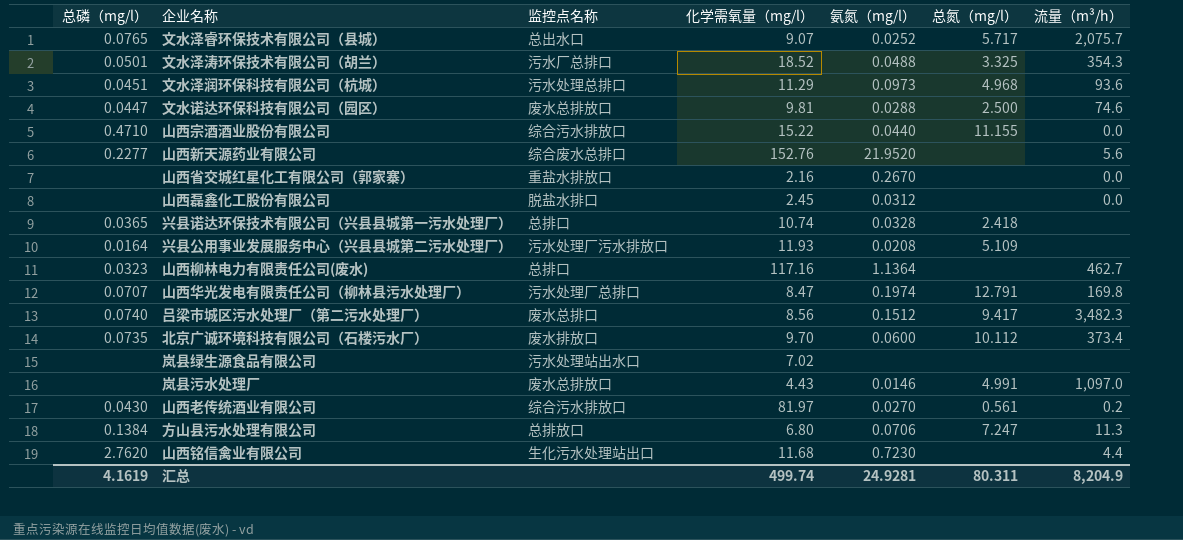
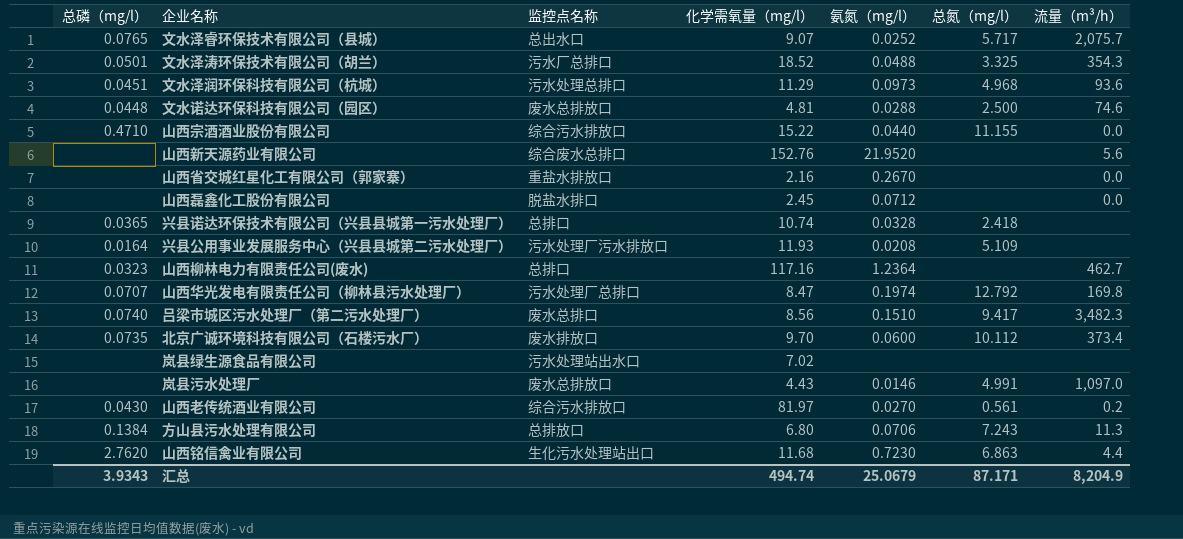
文水诺达环保科技有限公司（园区） | 总磷（mg/l）: 0.0447 -> 0.0448
文水诺达环保科技有限公司（园区） | 化学需氧量（mg/l）: 9.81 -> 4.81
山西新天源药业有限公司 | 总磷（mg/l）: 0.2277 -> none
山西磊鑫化工股份有限公司 | 氨氮（mg/l）: 0.0312 -> 0.0712
山西柳林电力有限责任公司(废水) | 氨氮（mg/l）: 1.1364 -> 1.2364
山西华光发电有限责任公司（柳林县污水处理厂） | 总氮（mg/l）: 12.791 -> 12.792
吕梁市城区污水处理厂（第二污水处理厂） | 氨氮（mg/l）: 0.1512 -> 0.1510
方山县污水处理有限公司 | 总氮（mg/l）: 7.247 -> 7.243
山西铭信禽业有限公司 | 总氮（mg/l）: none -> 6.863
汇总 | 总磷（mg/l）: 4.1619 -> 3.9343
汇总 | 化学需氧量（mg/l）: 499.74 -> 494.74
汇总 | 氨氮（mg/l）: 24.9281 -> 25.0679
汇总 | 总氮（mg/l）: 80.311 -> 87.171

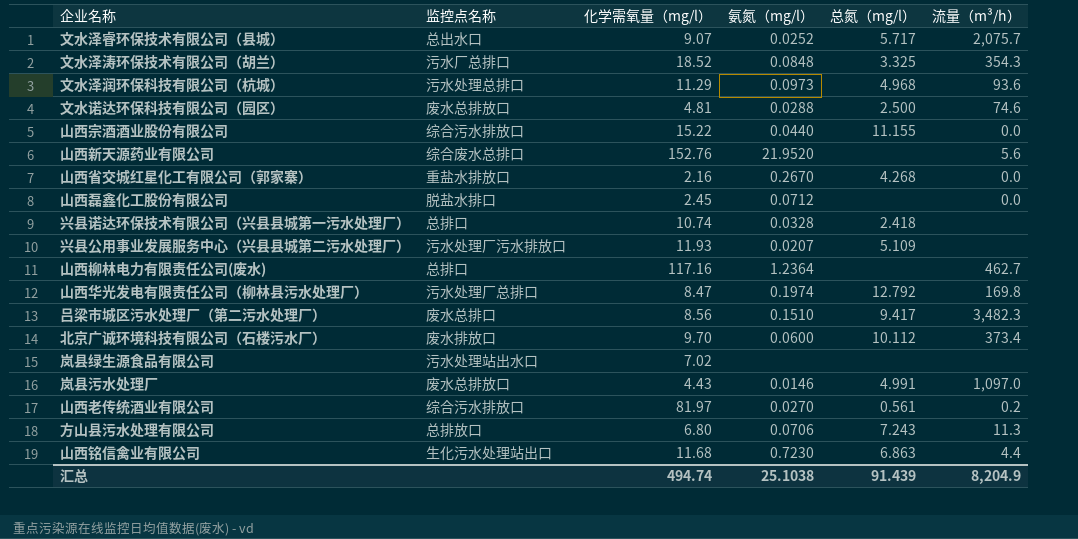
column 总磷（mg/l） | position: 1 -> none
文水泽涛环保技术有限公司（胡兰） | 氨氮（mg/l）: 0.0488 -> 0.0848
山西省交城红星化工有限公司（郭家寨） | 总氮（mg/l）: none -> 4.268
兴县公用事业发展服务中心（兴县县城第二污水处理厂） | 氨氮（mg/l）: 0.0208 -> 0.0207
汇总 | 氨氮（mg/l）: 25.0679 -> 25.1038
汇总 | 总氮（mg/l）: 87.171 -> 91.439

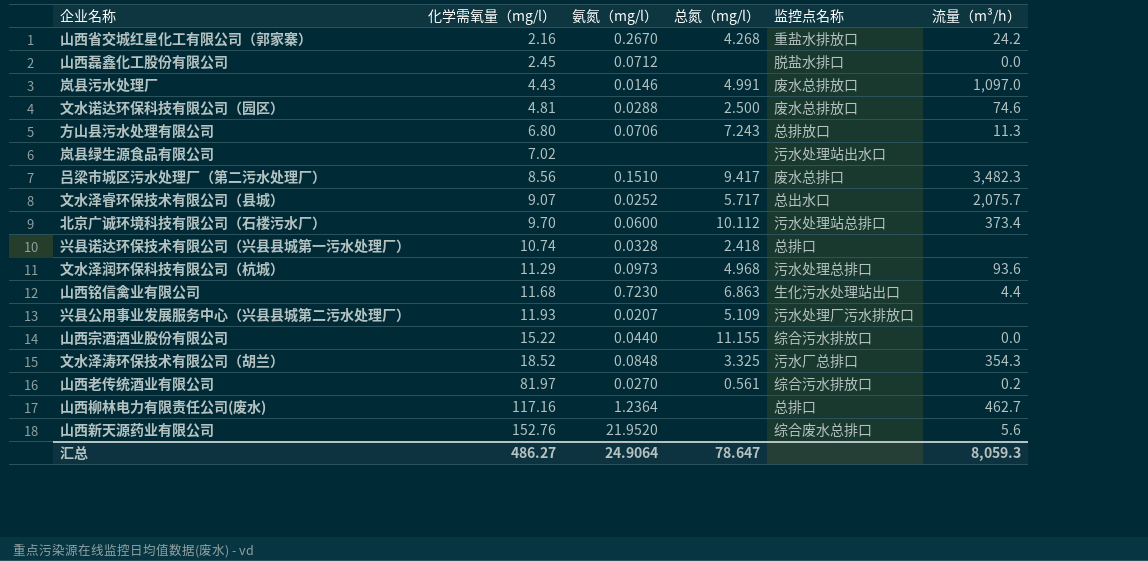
row order: none -> 化学需氧量（mg/l） ascending
column 监控点名称 | position: 2 -> 5
row 山西华光发电有限责任公司（柳林县污水处理厂）: 污水处理厂总排口 | 8.47 | 0.1974 | 12.792 | 169.8 -> none
山西省交城红星化工有限公司（郭家寨） | 流量（m³/h）: 0.0 -> 24.2
北京广诚环境科技有限公司（石楼污水厂） | 监控点名称: 废水排放口 -> 污水处理站总排口
汇总 | 化学需氧量（mg/l）: 494.74 -> 486.27
汇总 | 氨氮（mg/l）: 25.1038 -> 24.9064
汇总 | 总氮（mg/l）: 91.439 -> 78.647
汇总 | 流量（m³/h）: 8,204.9 -> 8,059.3

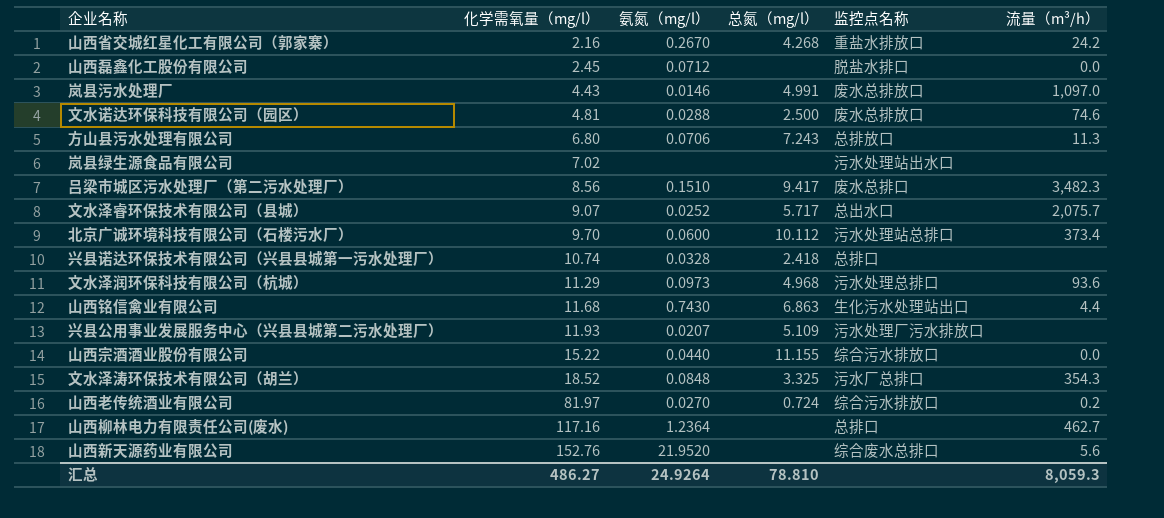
山西铭信禽业有限公司 | 氨氮（mg/l）: 0.7230 -> 0.7430
山西老传统酒业有限公司 | 总氮（mg/l）: 0.561 -> 0.724
汇总 | 氨氮（mg/l）: 24.9064 -> 24.9264
汇总 | 总氮（mg/l）: 78.647 -> 78.810

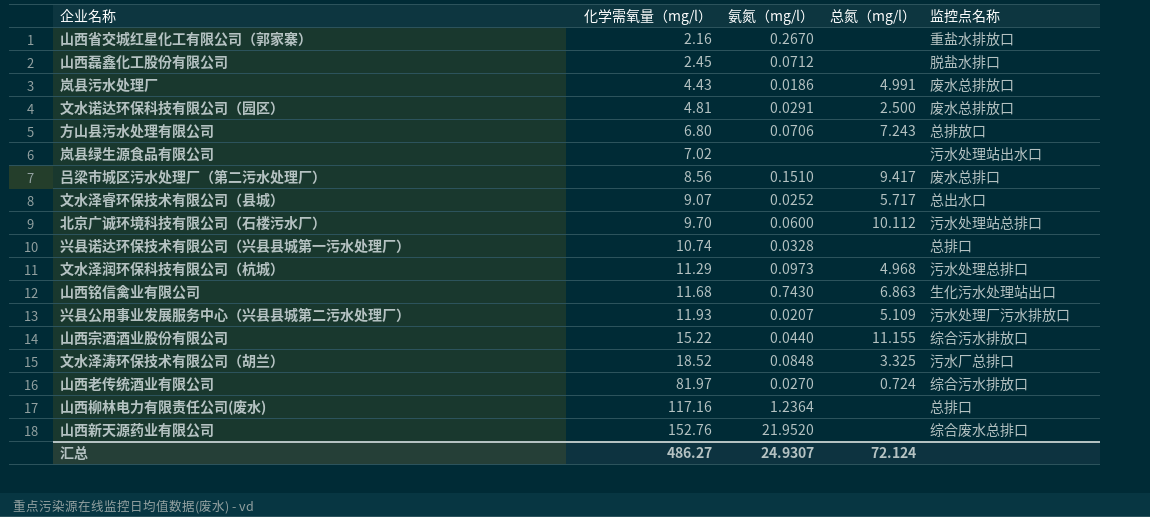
column 流量（m³/h） | position: 6 -> none
山西省交城红星化工有限公司（郭家寨） | 总氮（mg/l）: 4.268 -> none
岚县污水处理厂 | 氨氮（mg/l）: 0.0146 -> 0.0186
文水诺达环保科技有限公司（园区） | 氨氮（mg/l）: 0.0288 -> 0.0291
兴县诺达环保技术有限公司（兴县县城第一污水处理厂） | 总氮（mg/l）: 2.418 -> none
汇总 | 氨氮（mg/l）: 24.9264 -> 24.9307
汇总 | 总氮（mg/l）: 78.810 -> 72.124

